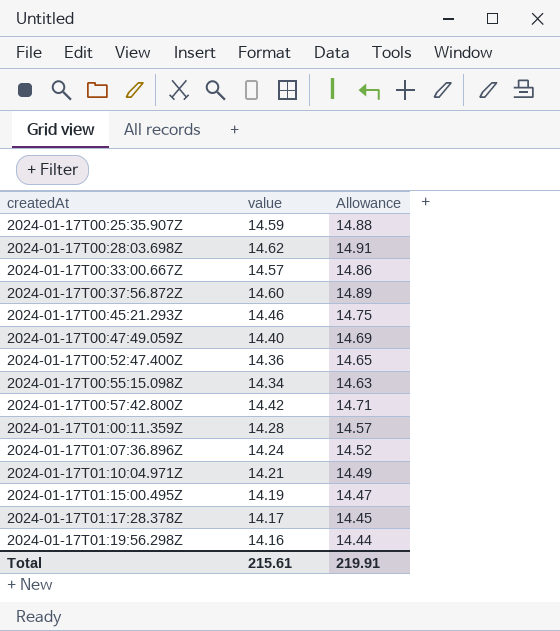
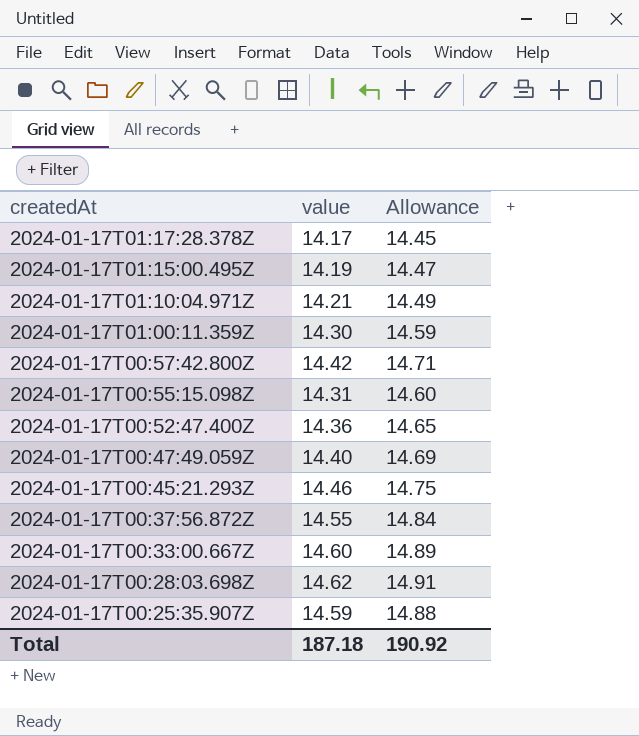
row order: createdAt ascending -> createdAt descending
row 2024-01-17T01:07:36.896Z: 14.24 | 14.52 -> none
row 2024-01-17T01:19:56.298Z: 14.16 | 14.44 -> none
2024-01-17T01:00:11.359Z | value: 14.28 -> 14.30
2024-01-17T01:00:11.359Z | Allowance: 14.57 -> 14.59
2024-01-17T00:55:15.098Z | value: 14.34 -> 14.31
2024-01-17T00:55:15.098Z | Allowance: 14.63 -> 14.60
2024-01-17T00:37:56.872Z | value: 14.60 -> 14.55
2024-01-17T00:37:56.872Z | Allowance: 14.89 -> 14.84
2024-01-17T00:33:00.667Z | value: 14.57 -> 14.60
2024-01-17T00:33:00.667Z | Allowance: 14.86 -> 14.89
Total | value: 215.61 -> 187.18
Total | Allowance: 219.91 -> 190.92

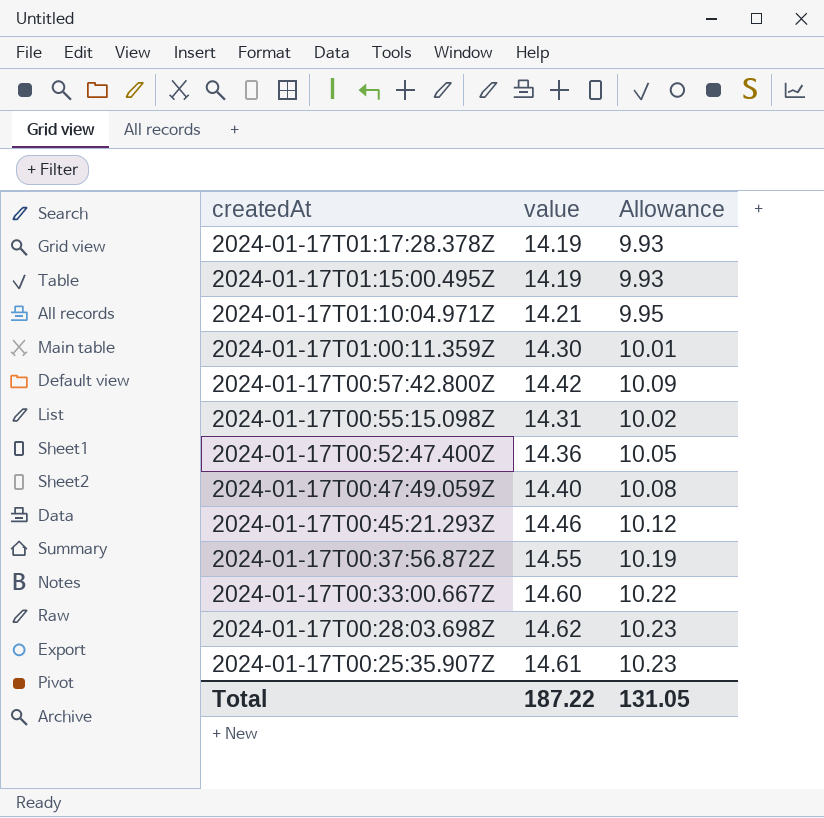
column Allowance | formula: [value] * 1.02 -> [value] * 0.7
2024-01-17T01:17:28.378Z | value: 14.17 -> 14.19
2024-01-17T00:25:35.907Z | value: 14.59 -> 14.61
Total | value: 187.18 -> 187.22
Total | Allowance: 190.92 -> 131.05

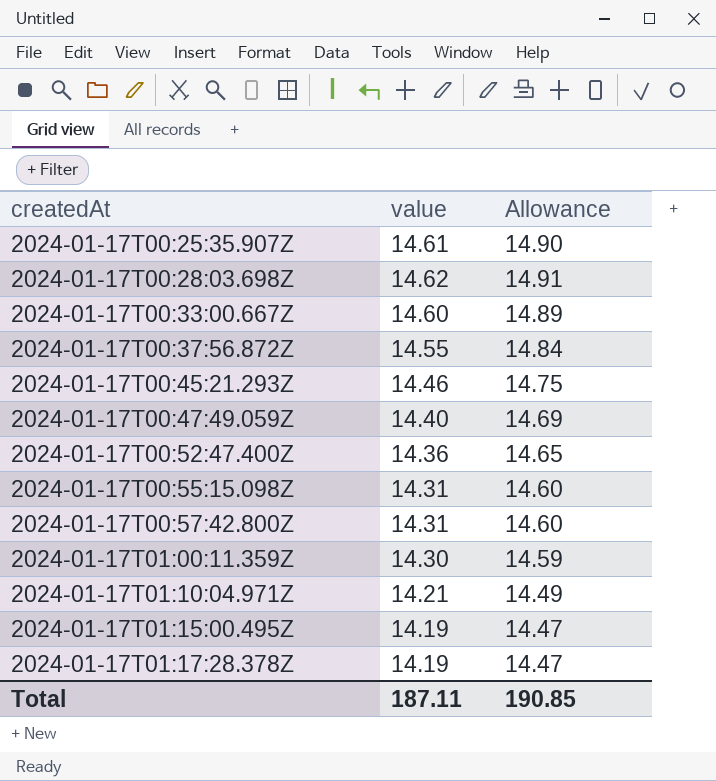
row order: createdAt descending -> createdAt ascending
column Allowance | formula: [value] * 0.7 -> [value] * 1.02
2024-01-17T00:57:42.800Z | value: 14.42 -> 14.31
Total | value: 187.22 -> 187.11
Total | Allowance: 131.05 -> 190.85

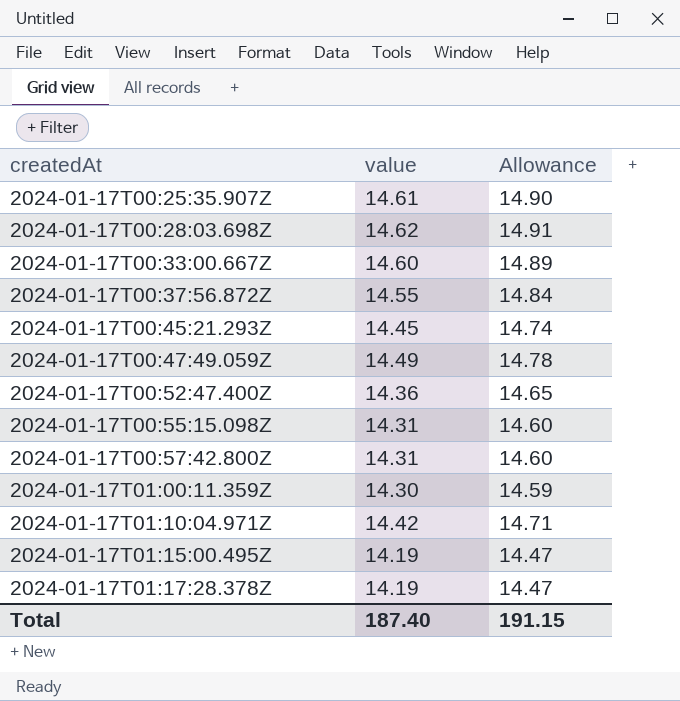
2024-01-17T00:45:21.293Z | value: 14.46 -> 14.45
2024-01-17T00:45:21.293Z | Allowance: 14.75 -> 14.74
2024-01-17T00:47:49.059Z | value: 14.40 -> 14.49
2024-01-17T00:47:49.059Z | Allowance: 14.69 -> 14.78
2024-01-17T01:10:04.971Z | value: 14.21 -> 14.42
2024-01-17T01:10:04.971Z | Allowance: 14.49 -> 14.71
Total | value: 187.11 -> 187.40
Total | Allowance: 190.85 -> 191.15

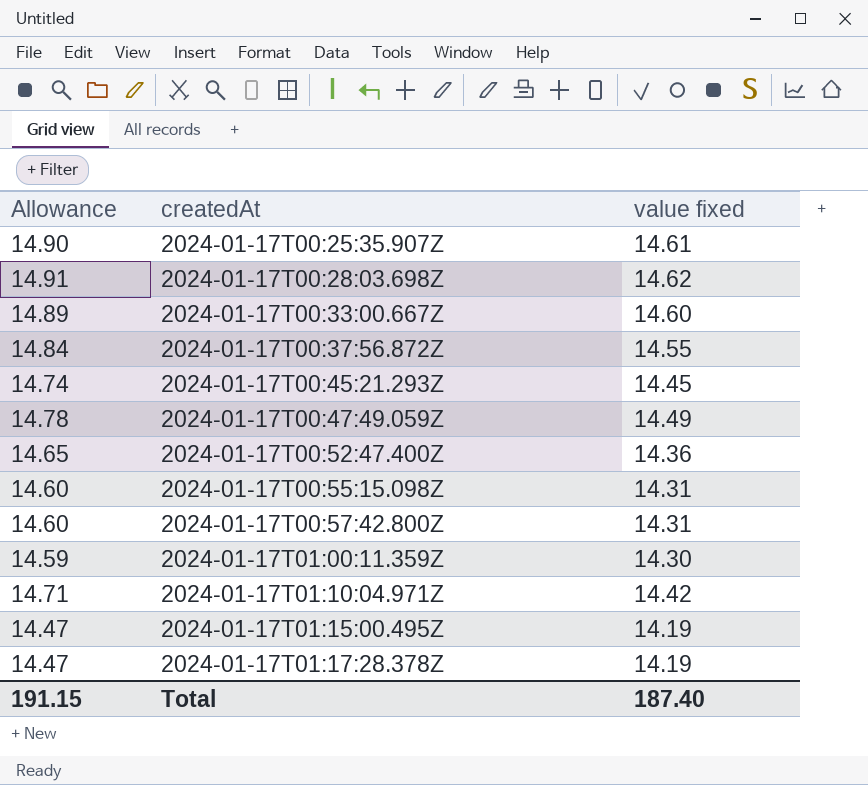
column Allowance | position: 3 -> 1
column name: value -> value fixed

